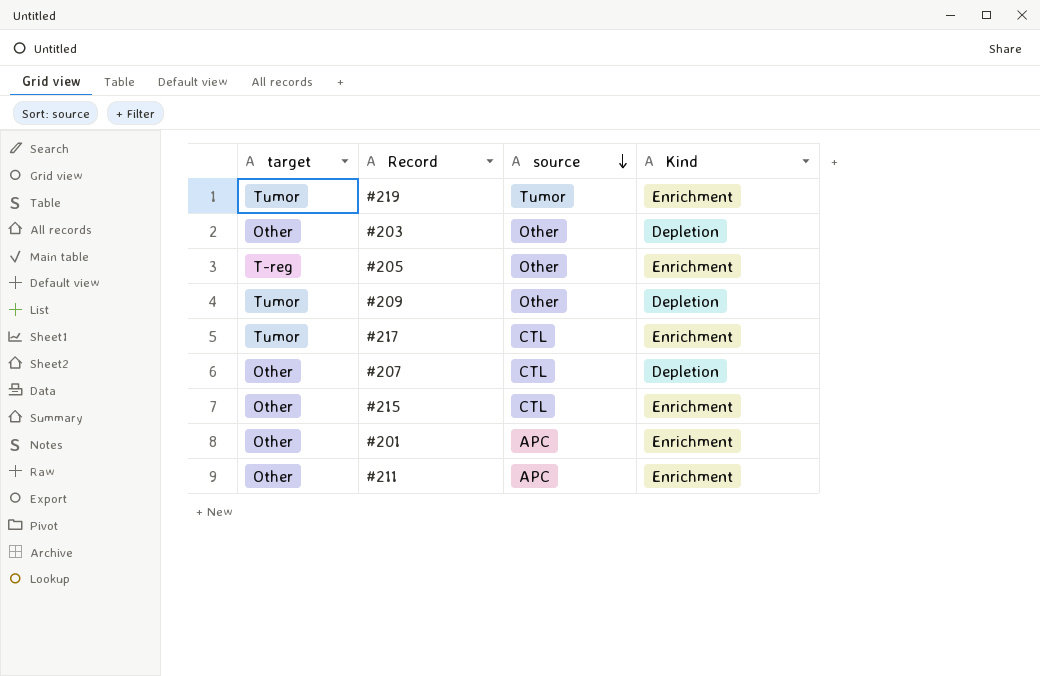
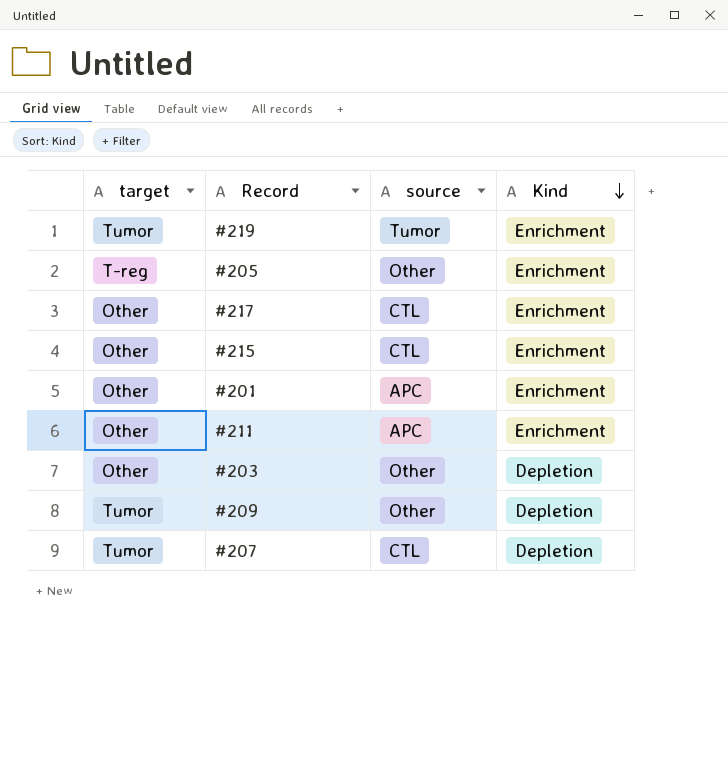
row order: source descending -> Kind descending
#217 | target: Tumor -> Other
#207 | target: Other -> Tumor

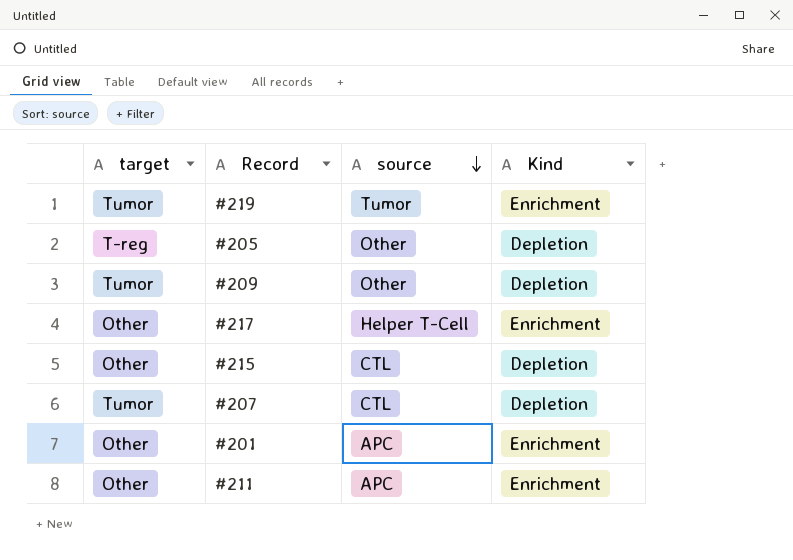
row order: Kind descending -> source descending
row #203: Other | Other | Depletion -> none
#205 | Kind: Enrichment -> Depletion
#217 | source: CTL -> Helper T-Cell
#215 | Kind: Enrichment -> Depletion

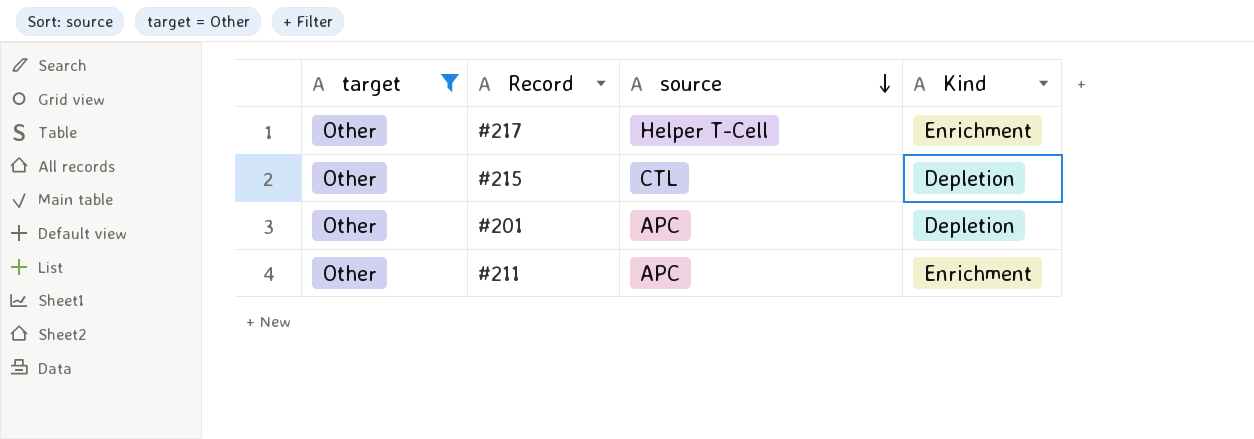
filter: none -> target = Other
#201 | Kind: Enrichment -> Depletion

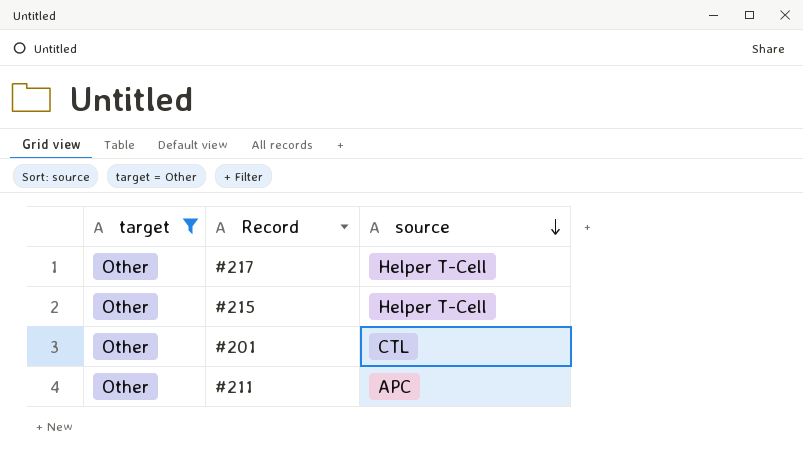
column Kind | position: 4 -> none
#215 | source: CTL -> Helper T-Cell
#201 | source: APC -> CTL

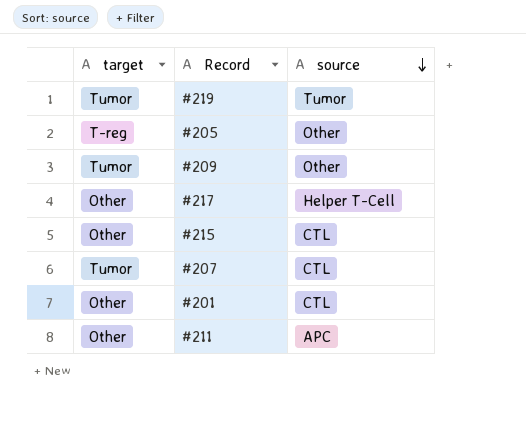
filter: target = Other -> none
#215 | source: Helper T-Cell -> CTL

